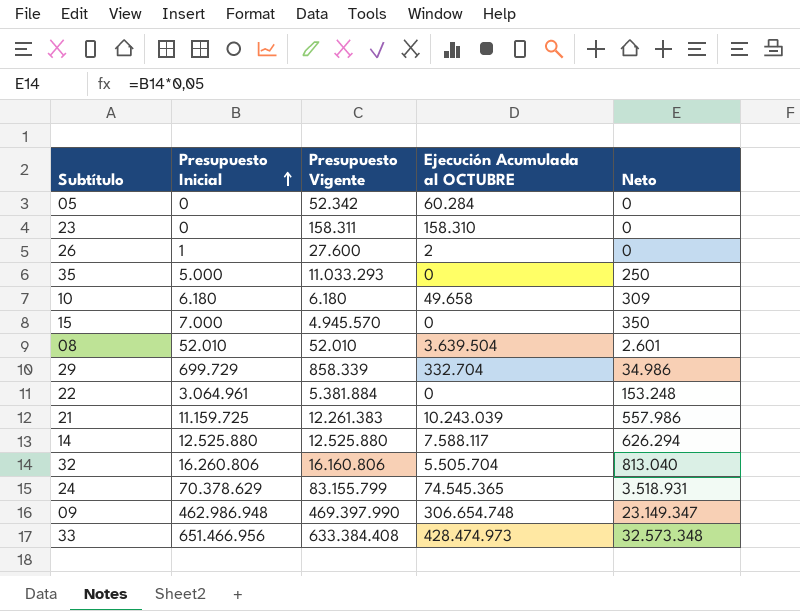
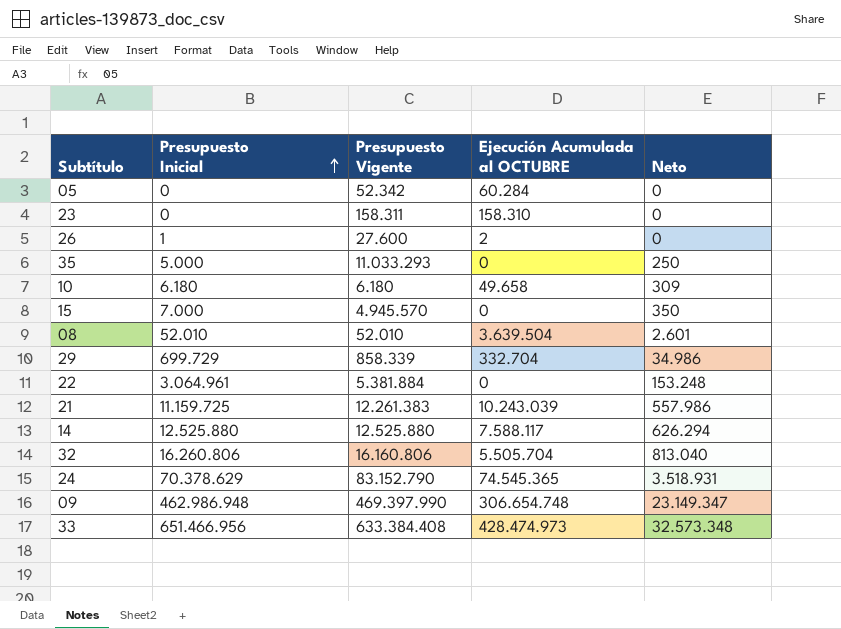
24 | Presupuesto Vigente: 83.155.799 -> 83.152.790

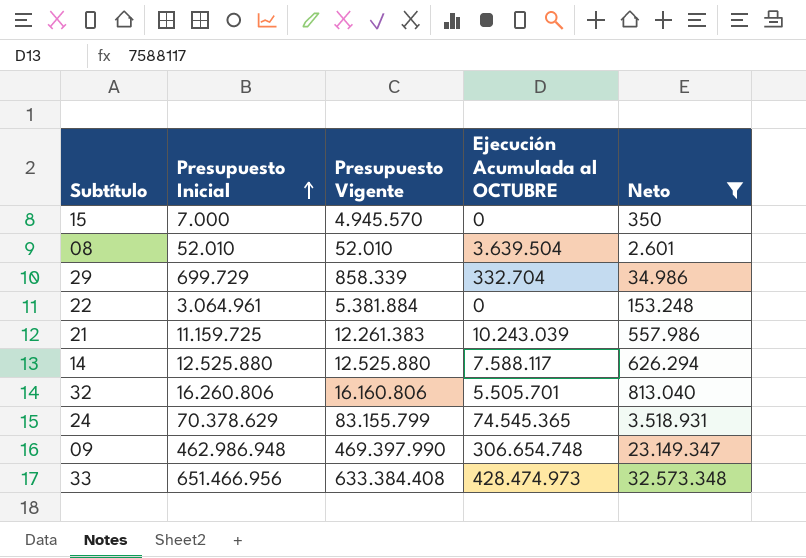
filter: none -> Neto >= 350
32 | Ejecución Acumulada al OCTUBRE: 5.505.704 -> 5.505.701
24 | Presupuesto Vigente: 83.152.790 -> 83.155.799

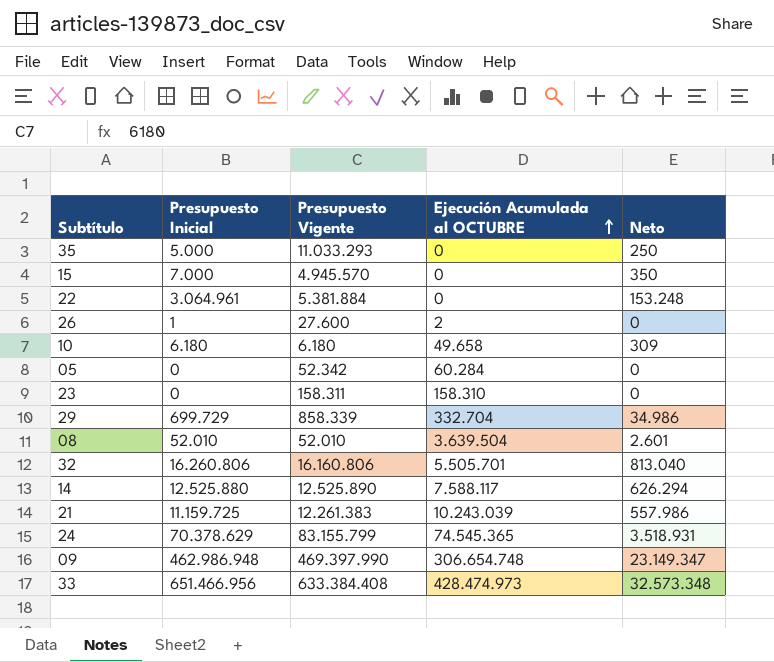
filter: Neto >= 350 -> none
row order: Presupuesto Inicial ascending -> Ejecución Acumulada al OCTUBRE ascending
14 | Presupuesto Vigente: 12.525.880 -> 12.525.890

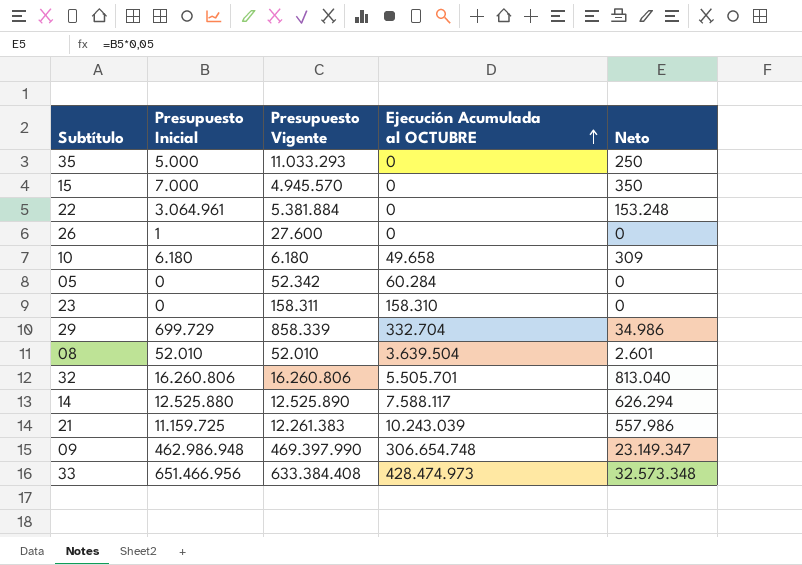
row 24: 70.378.629 | 83.155.799 | 74.545.365 | 3.518.931 -> none
26 | Ejecución Acumulada al OCTUBRE: 2 -> 0
32 | Presupuesto Vigente: 16.160.806 -> 16.260.806

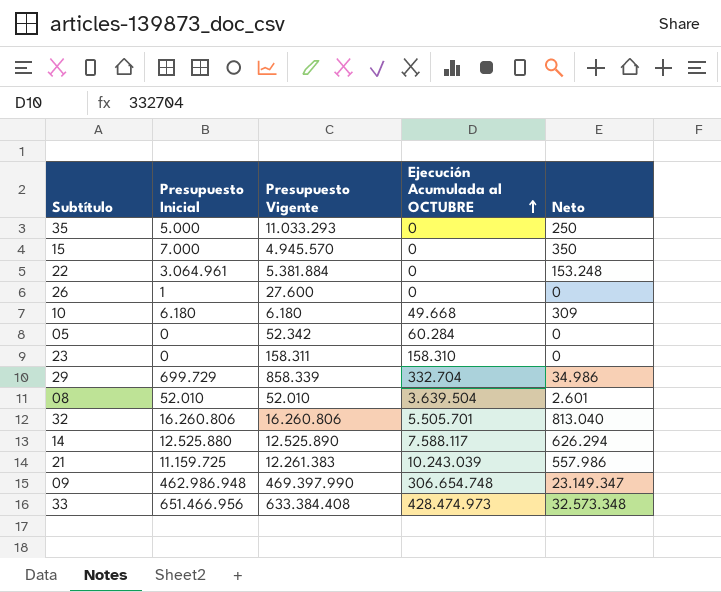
10 | Ejecución Acumulada al OCTUBRE: 49.658 -> 49.668

